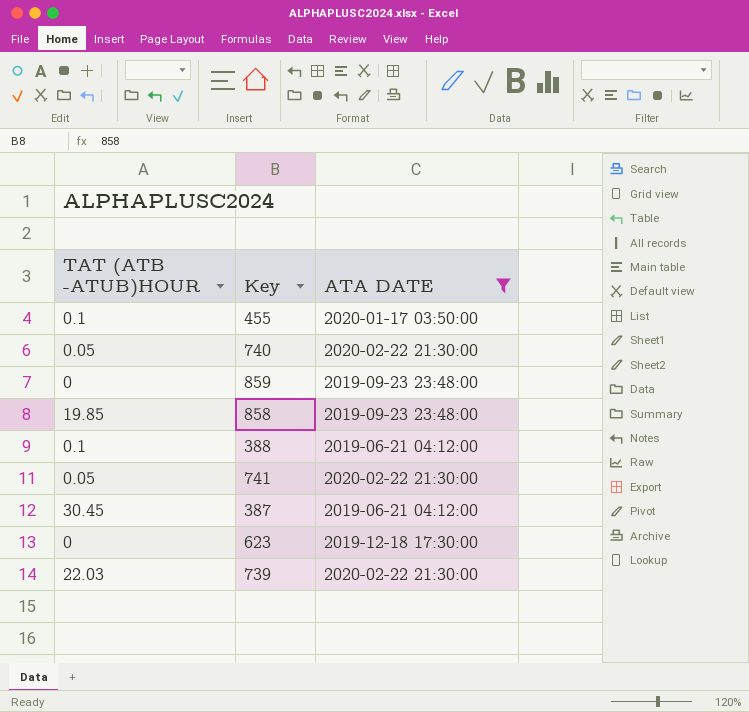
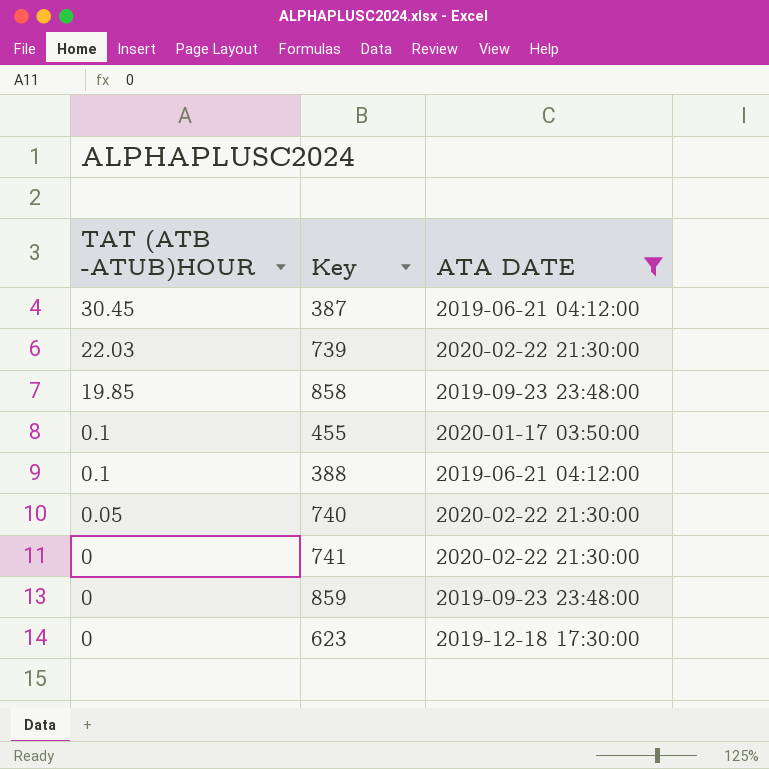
row order: none -> TAT (ATB -ATUB)HOUR descending
741 | TAT (ATB -ATUB)HOUR: 0.05 -> 0

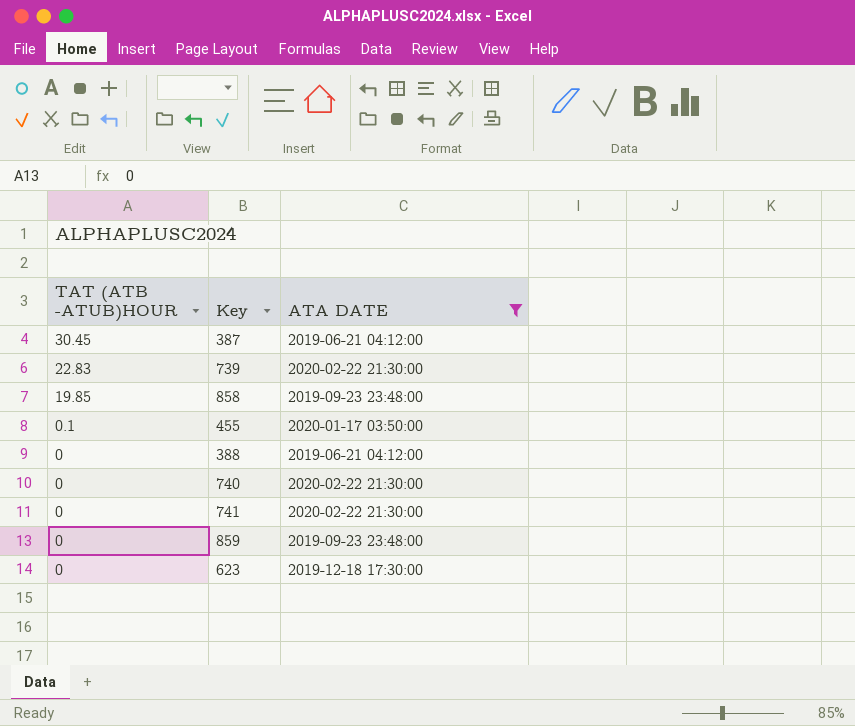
739 | TAT (ATB -ATUB)HOUR: 22.03 -> 22.83
388 | TAT (ATB -ATUB)HOUR: 0.1 -> 0
740 | TAT (ATB -ATUB)HOUR: 0.05 -> 0

